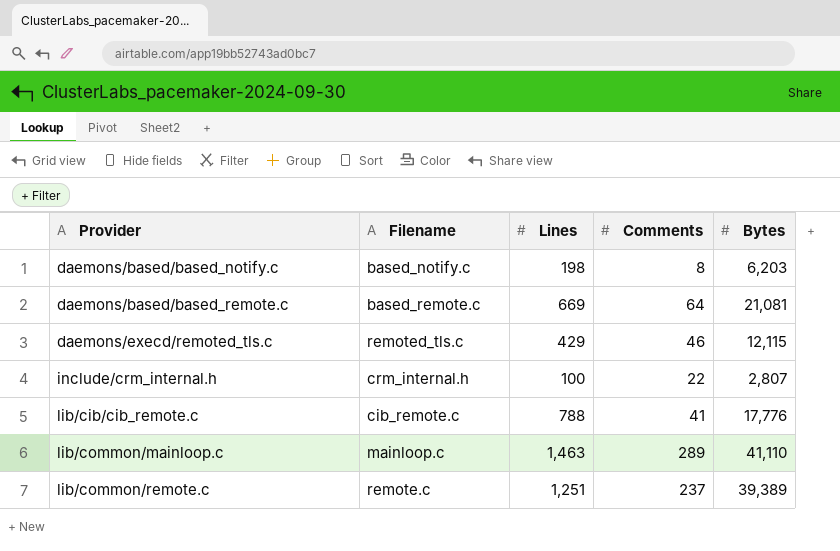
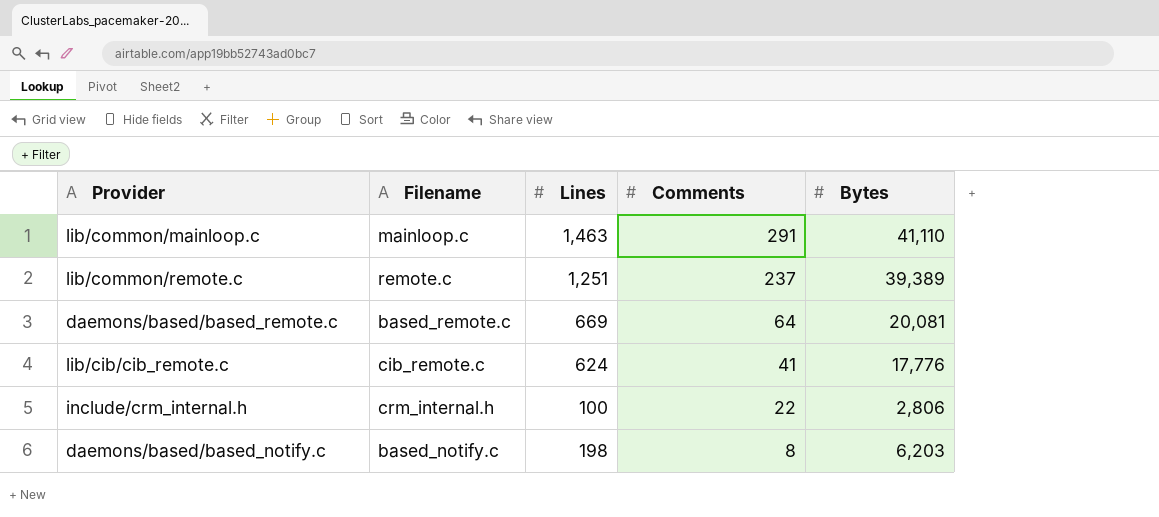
row order: Provider ascending -> Comments descending
row daemons/execd/remoted_tls.c: remoted_tls.c | 429 | 46 | 12,115 -> none
lib/common/mainloop.c | Comments: 289 -> 291
daemons/based/based_remote.c | Bytes: 21,081 -> 20,081
lib/cib/cib_remote.c | Lines: 788 -> 624
include/crm_internal.h | Bytes: 2,807 -> 2,806

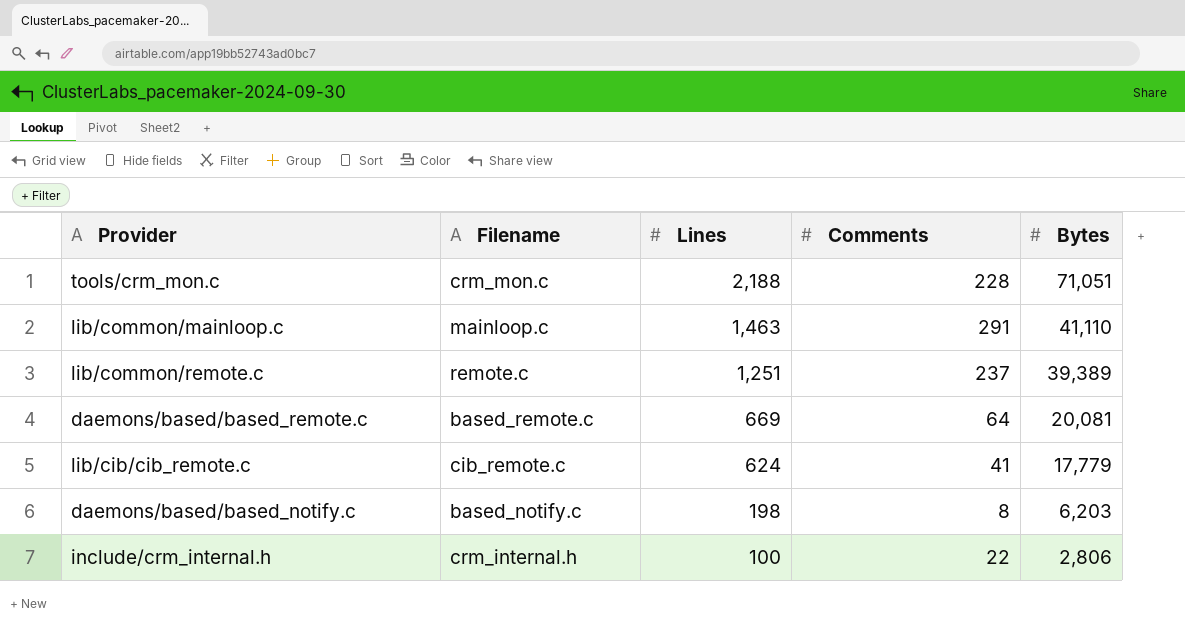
row order: Comments descending -> Lines descending
row tools/crm_mon.c: none -> crm_mon.c | 2,188 | 228 | 71,051
lib/cib/cib_remote.c | Bytes: 17,776 -> 17,779

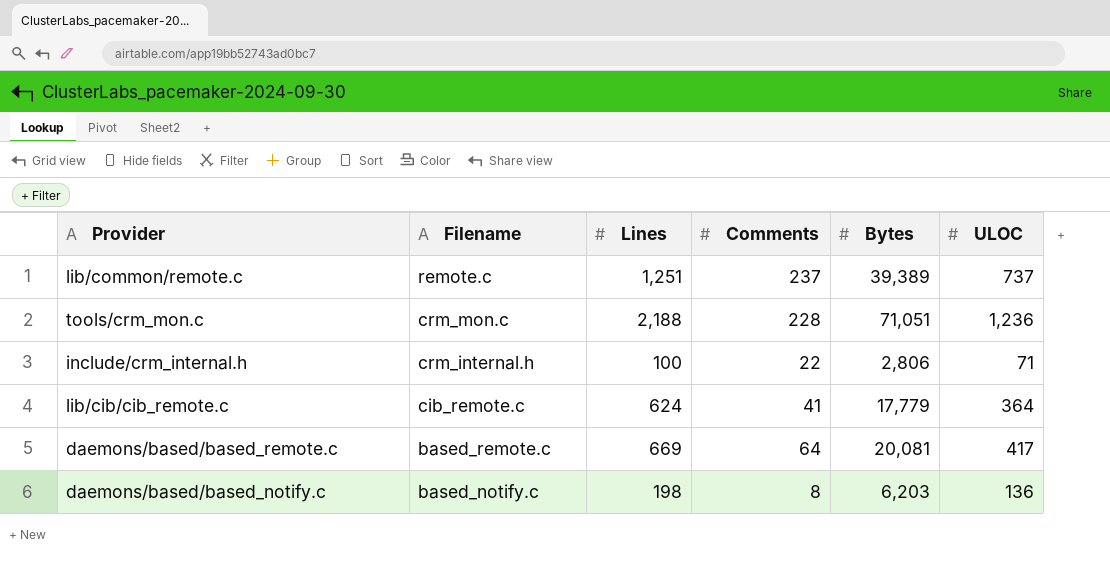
row order: Lines descending -> Filename descending
column ULOC | position: none -> 6
row lib/common/mainloop.c: mainloop.c | 1,463 | 291 | 41,110 -> none

